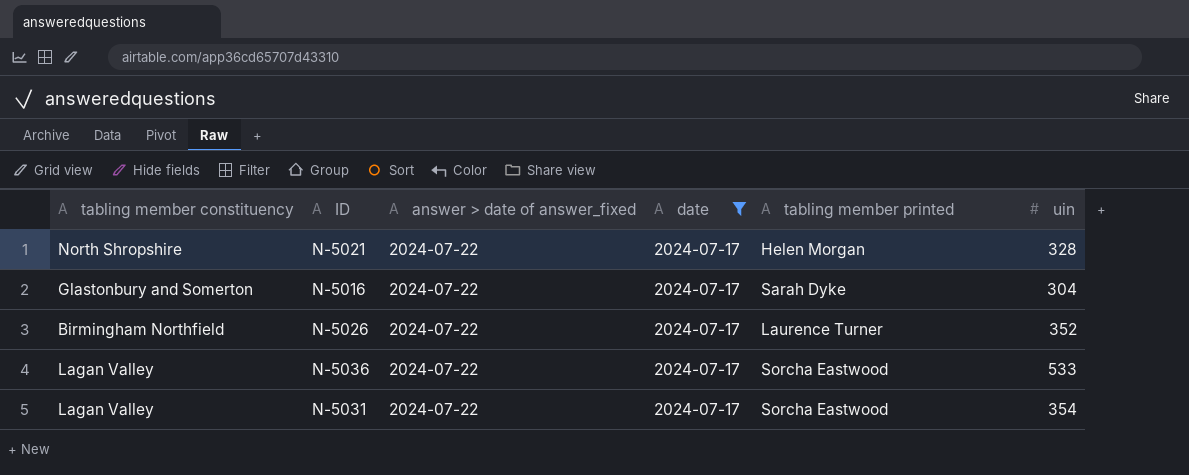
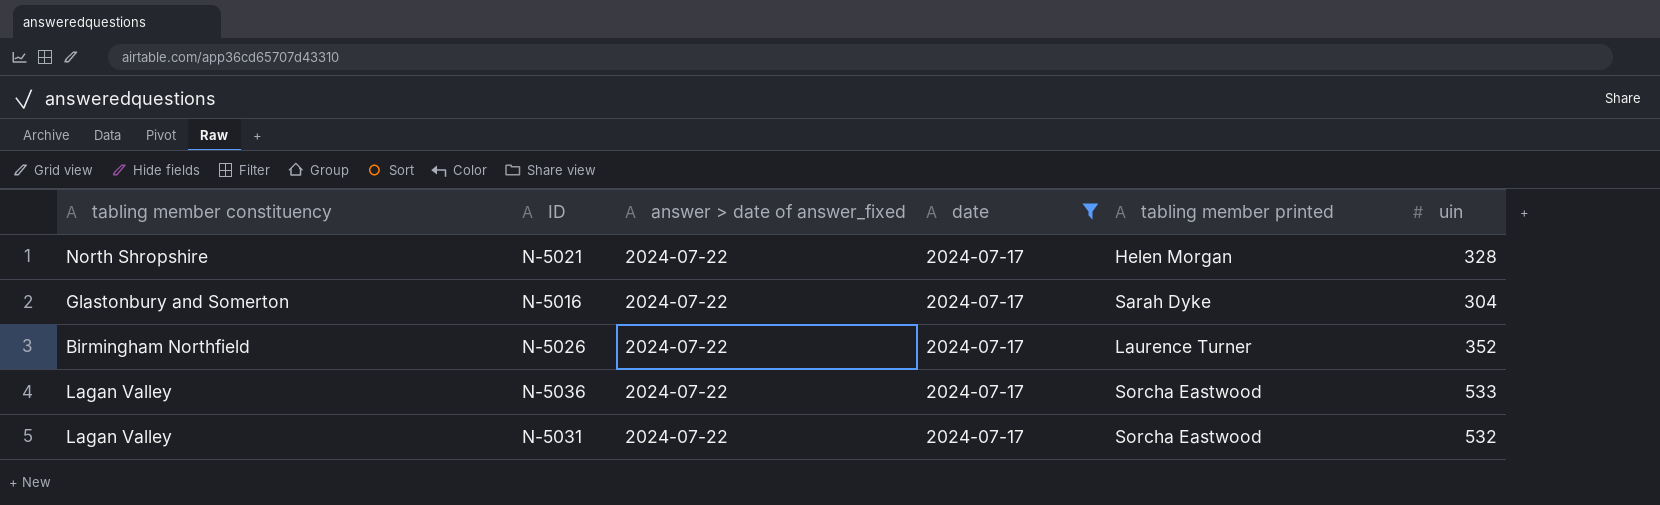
N-5031 | uin: 354 -> 532

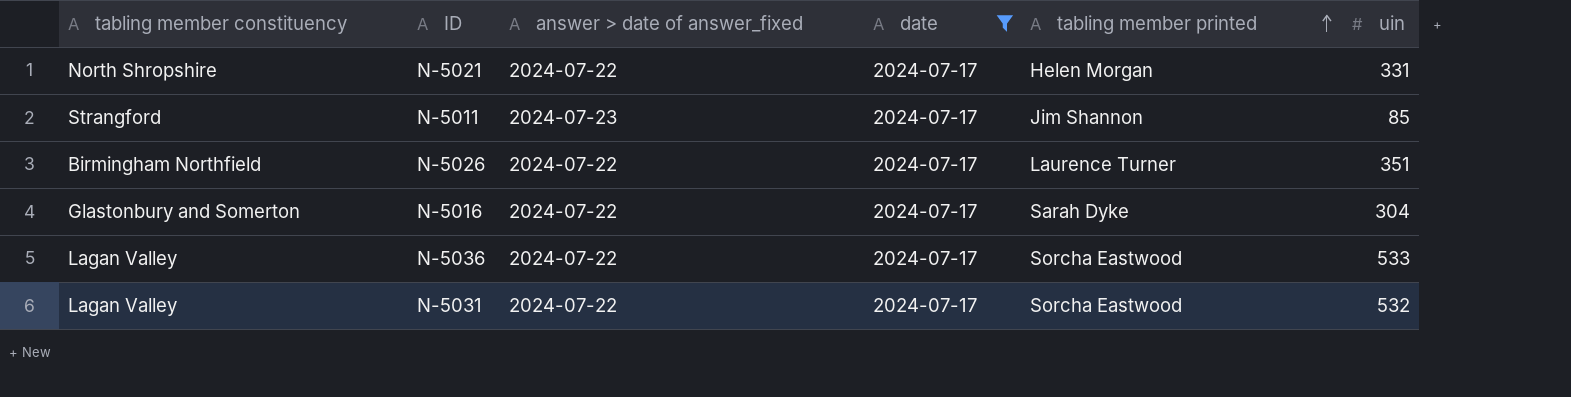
row order: none -> tabling member printed ascending
N-5021 | uin: 328 -> 331
row N-5011: none -> Strangford | 2024-07-23 | 2024-07-17 | Jim Shannon | 85
N-5026 | uin: 352 -> 351

